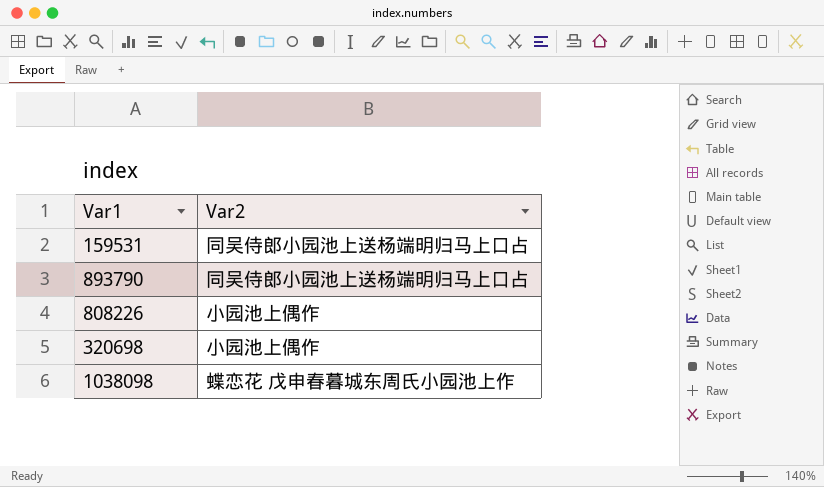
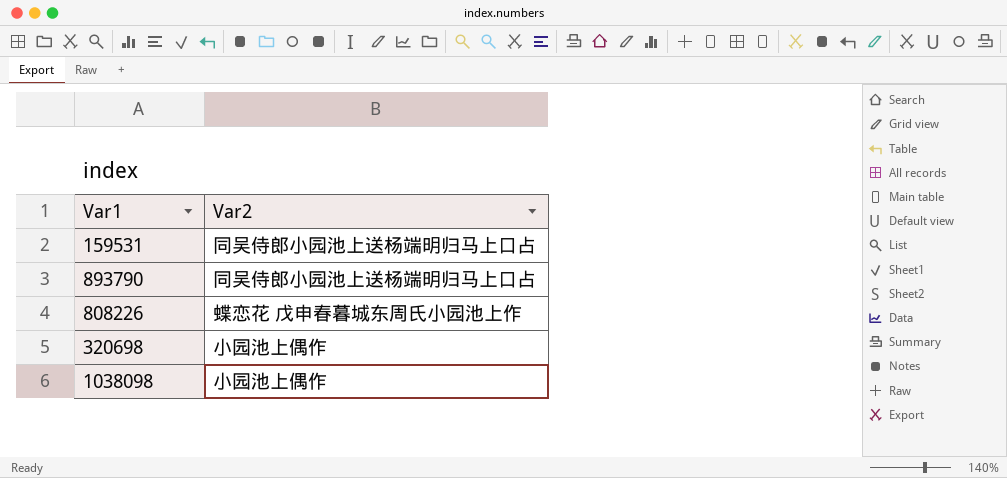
808226 | Var2: 小园池上偶作 -> 蝶恋花 戊申春暮城东周氏小园池上作
1038098 | Var2: 蝶恋花 戊申春暮城东周氏小园池上作 -> 小园池上偶作

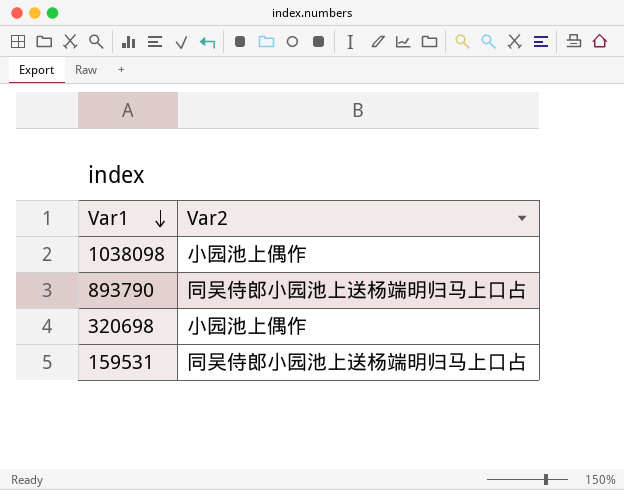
row order: none -> Var1 descending
row 808226: 蝶恋花 戊申春暮城东周氏小园池上作 -> none

